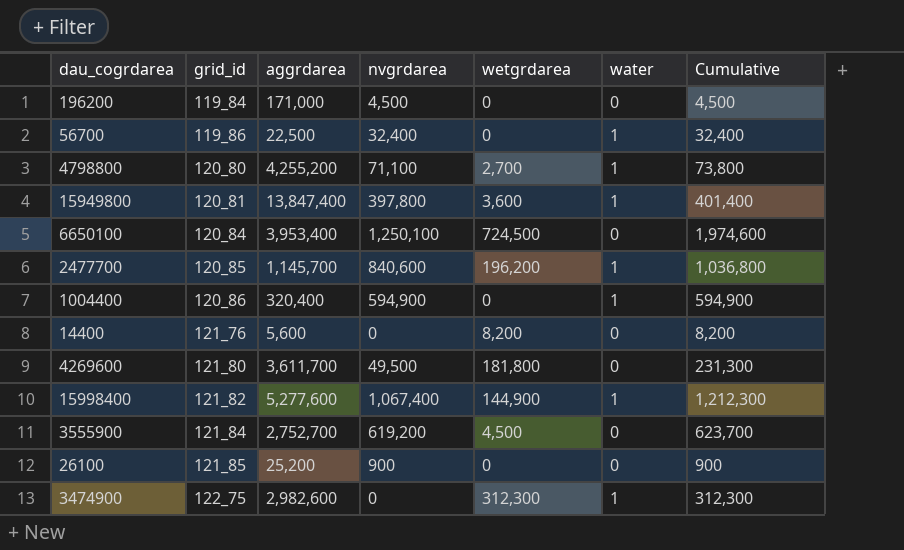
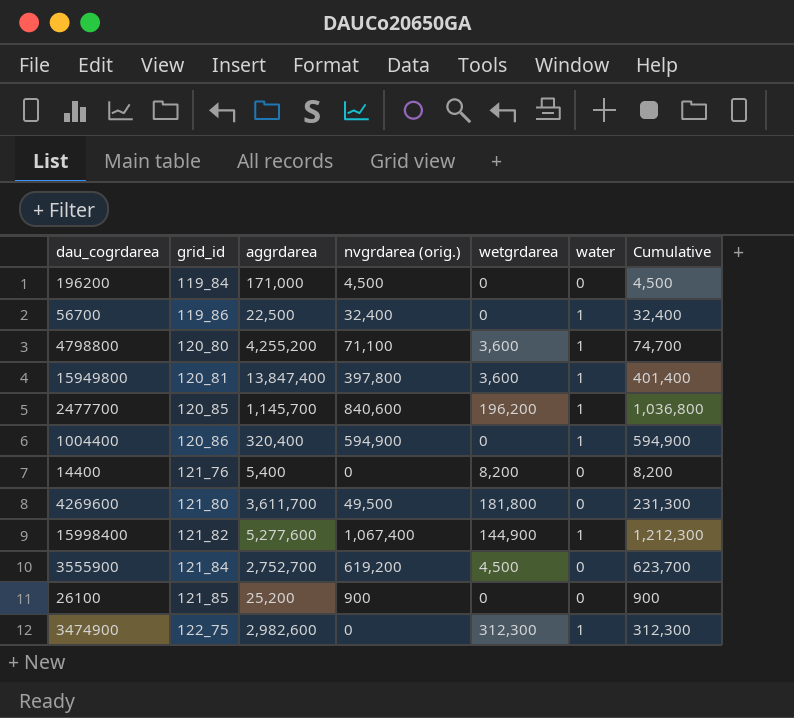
column name: nvgrdarea -> nvgrdarea (orig.)
row 6650100: 120_84 | 3,953,400 | 1,250,100 | 724,500 | 0 | 1,974,600 -> none
4798800 | wetgrdarea: 2,700 -> 3,600
4798800 | Cumulative: 73,800 -> 74,700
14400 | aggrdarea: 5,600 -> 5,400

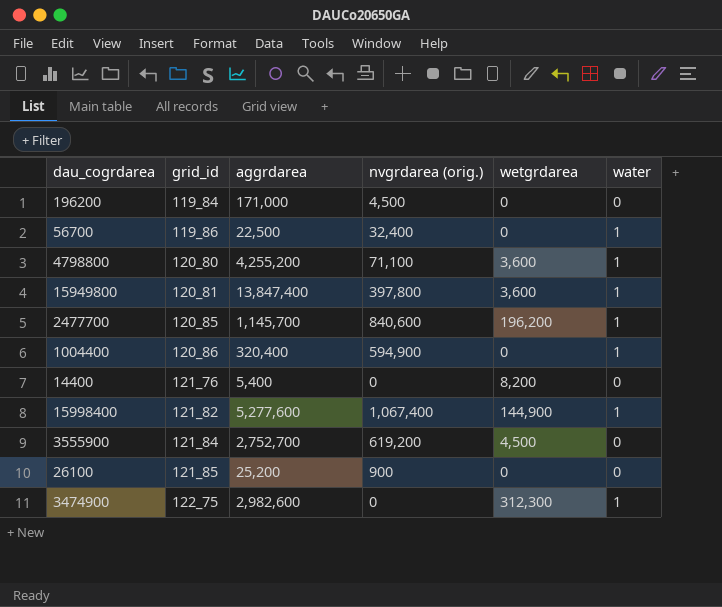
column Cumulative | formula: [nvgrdarea (orig.)] + [wetgrdarea] -> none
row 4269600: 121_80 | 3,611,700 | 49,500 | 181,800 | 0 | 231,300 -> none

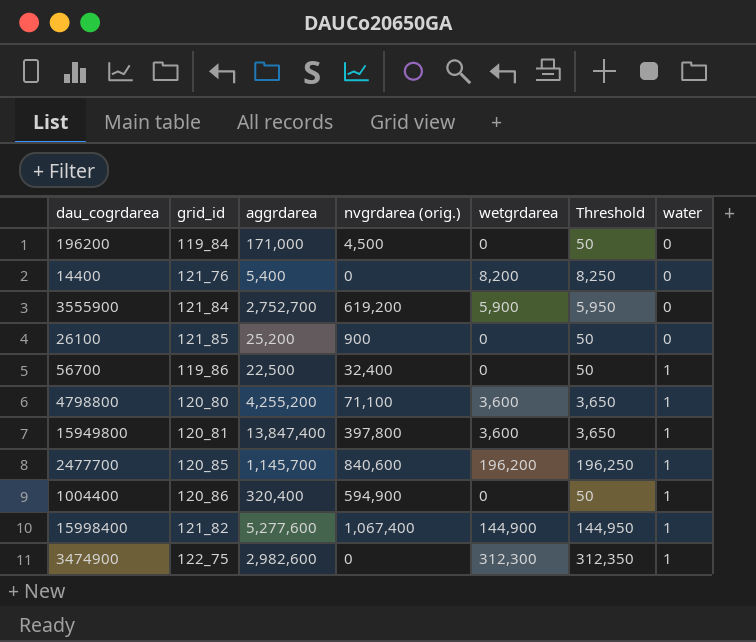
row order: grid_id ascending -> water ascending
column Threshold | formula: none -> [wetgrdarea] + 50
3555900 | wetgrdarea: 4,500 -> 5,900

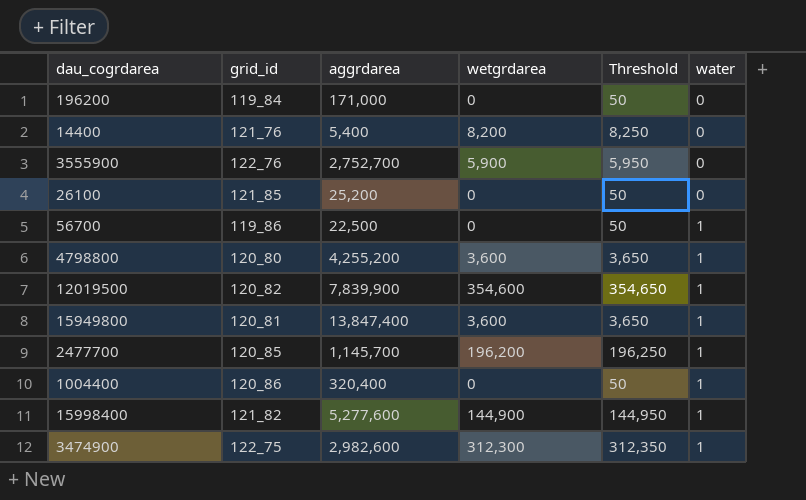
column nvgrdarea (orig.) | position: 4 -> none
3555900 | grid_id: 121_84 -> 122_76
row 12019500: none -> 120_82 | 7,839,900 | 354,600 | 354,650 | 1

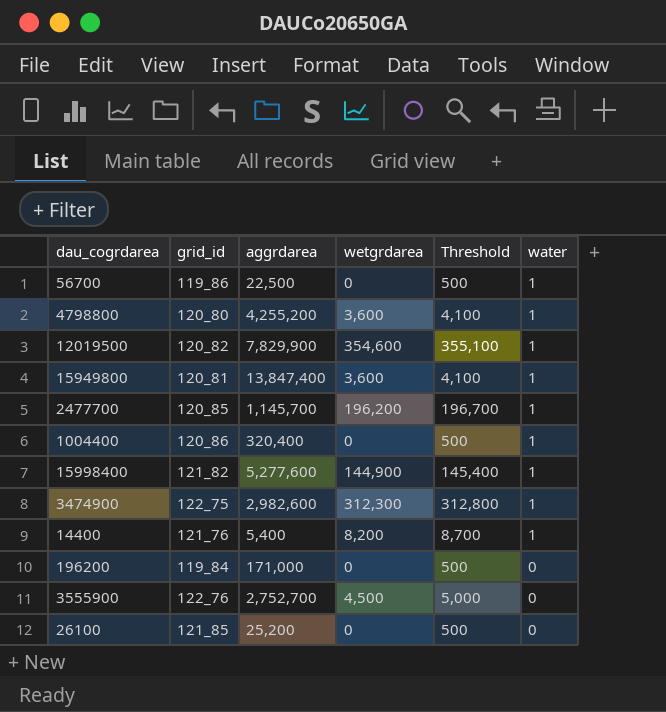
row order: water ascending -> water descending
column Threshold | formula: [wetgrdarea] + 50 -> [wetgrdarea] + 500
12019500 | aggrdarea: 7,839,900 -> 7,829,900
14400 | water: 0 -> 1
3555900 | wetgrdarea: 5,900 -> 4,500

